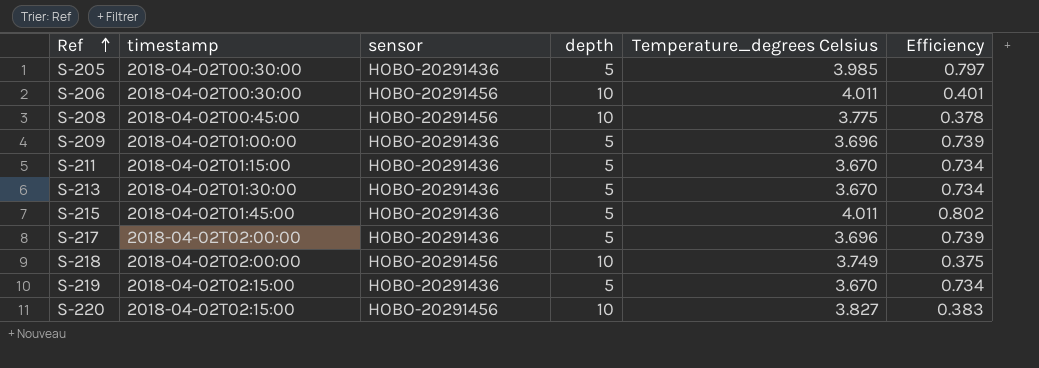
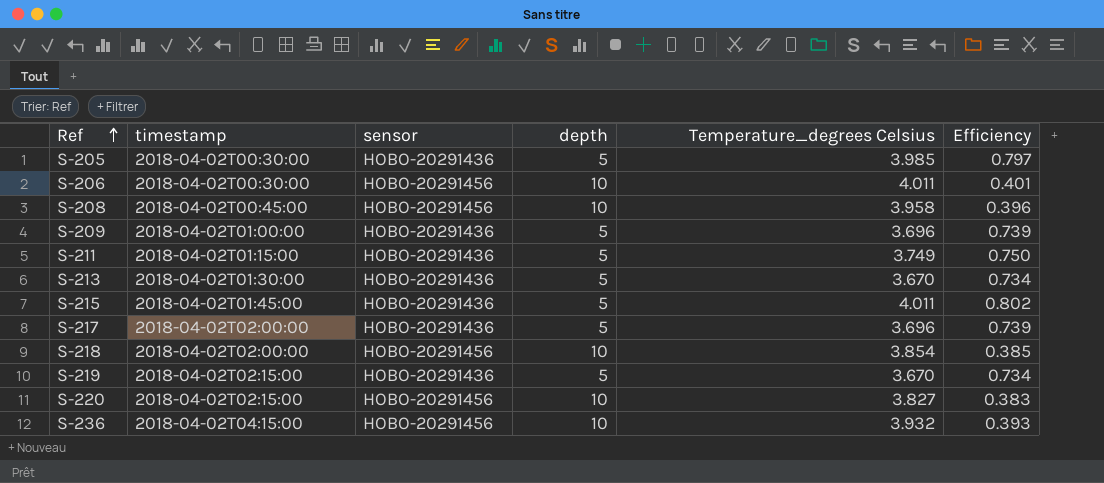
S-208 | Temperature_degrees Celsius: 3.775 -> 3.958
S-208 | Efficiency: 0.378 -> 0.396
S-211 | Temperature_degrees Celsius: 3.670 -> 3.749
S-211 | Efficiency: 0.734 -> 0.750
S-218 | Temperature_degrees Celsius: 3.749 -> 3.854
S-218 | Efficiency: 0.375 -> 0.385
row S-236: none -> 2018-04-02T04:15:00 | HOBO-20291456 | 10 | 3.932 | 0.393

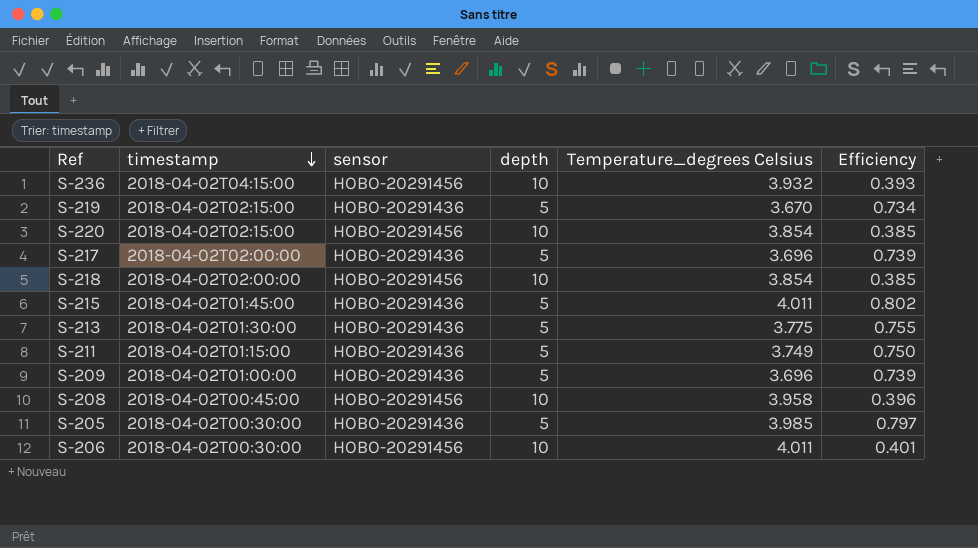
row order: Ref ascending -> timestamp descending
S-220 | Temperature_degrees Celsius: 3.827 -> 3.854
S-220 | Efficiency: 0.383 -> 0.385
S-213 | Temperature_degrees Celsius: 3.670 -> 3.775
S-213 | Efficiency: 0.734 -> 0.755

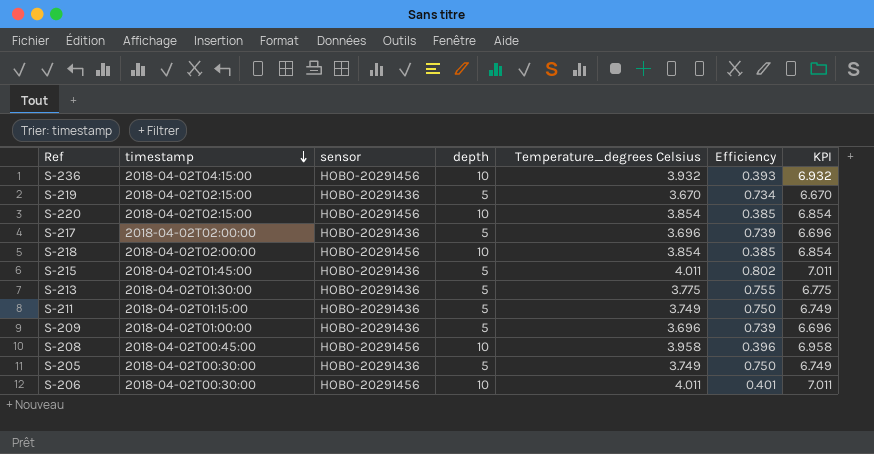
column KPI | formula: none -> [Temperature_degrees Celsius] + 3
S-205 | Temperature_degrees Celsius: 3.985 -> 3.749
S-205 | Efficiency: 0.797 -> 0.750

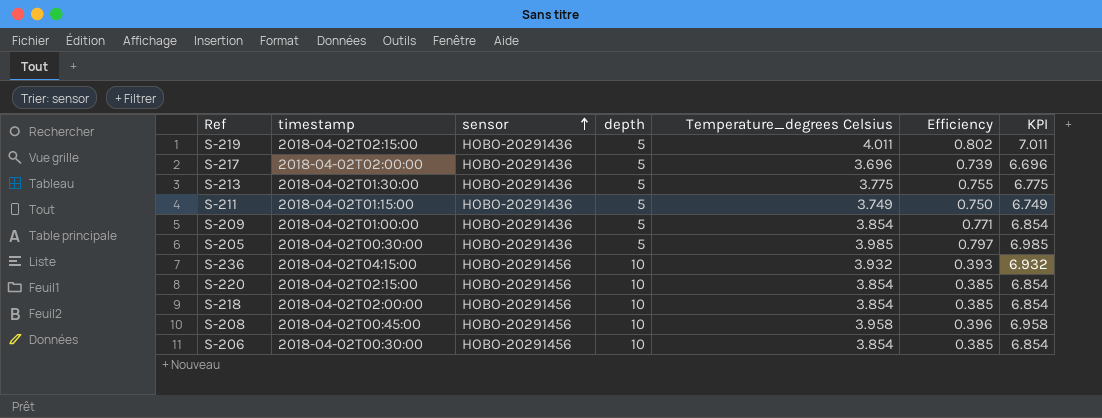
row order: timestamp descending -> sensor ascending
row S-215: 2018-04-02T01:45:00 | HOBO-20291436 | 5 | 4.011 | 0.802 | 7.011 -> none
S-219 | Temperature_degrees Celsius: 3.670 -> 4.011
S-219 | Efficiency: 0.734 -> 0.802
S-219 | KPI: 6.670 -> 7.011
S-209 | Temperature_degrees Celsius: 3.696 -> 3.854
S-209 | Efficiency: 0.739 -> 0.771
S-209 | KPI: 6.696 -> 6.854
S-205 | Temperature_degrees Celsius: 3.749 -> 3.985
S-205 | Efficiency: 0.750 -> 0.797
S-205 | KPI: 6.749 -> 6.985
S-206 | Temperature_degrees Celsius: 4.011 -> 3.854
S-206 | Efficiency: 0.401 -> 0.385
S-206 | KPI: 7.011 -> 6.854

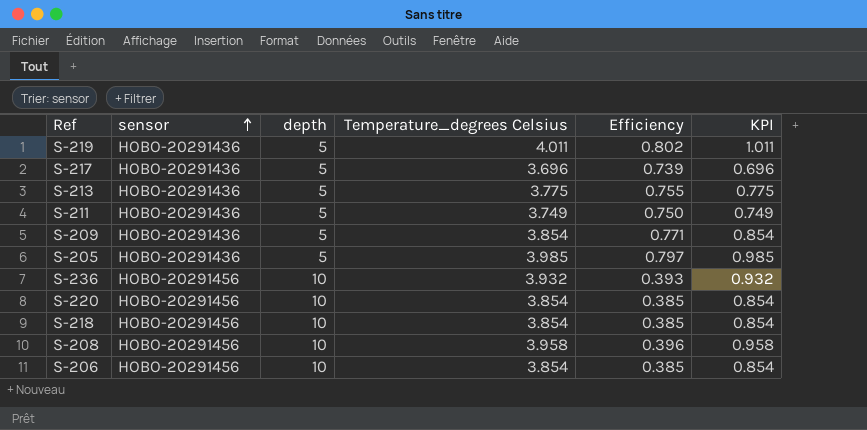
column timestamp | position: 2 -> none
column KPI | formula: [Temperature_degrees Celsius] + 3 -> [Temperature_degrees Celsius] - 3

